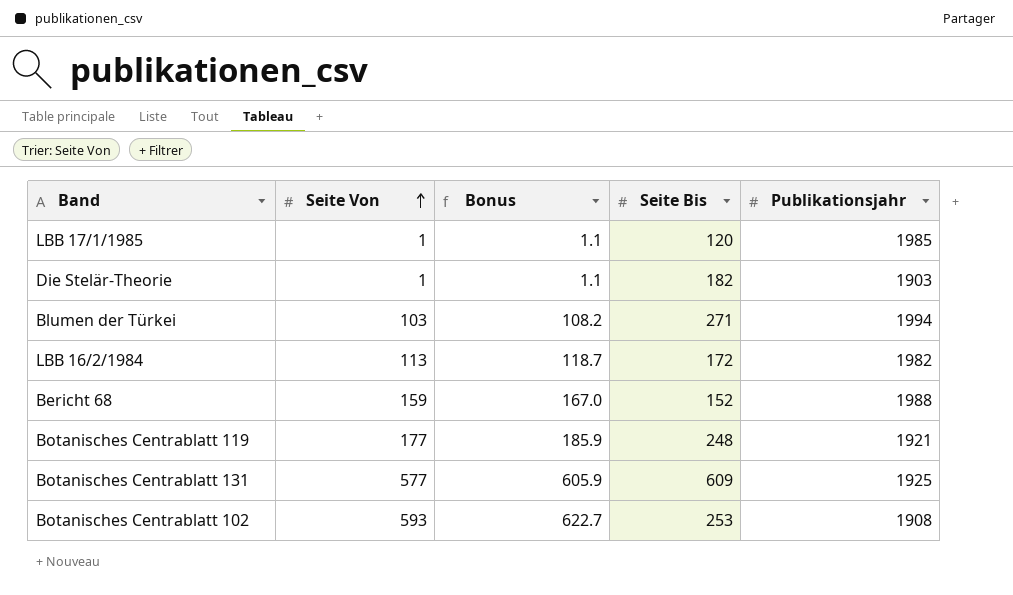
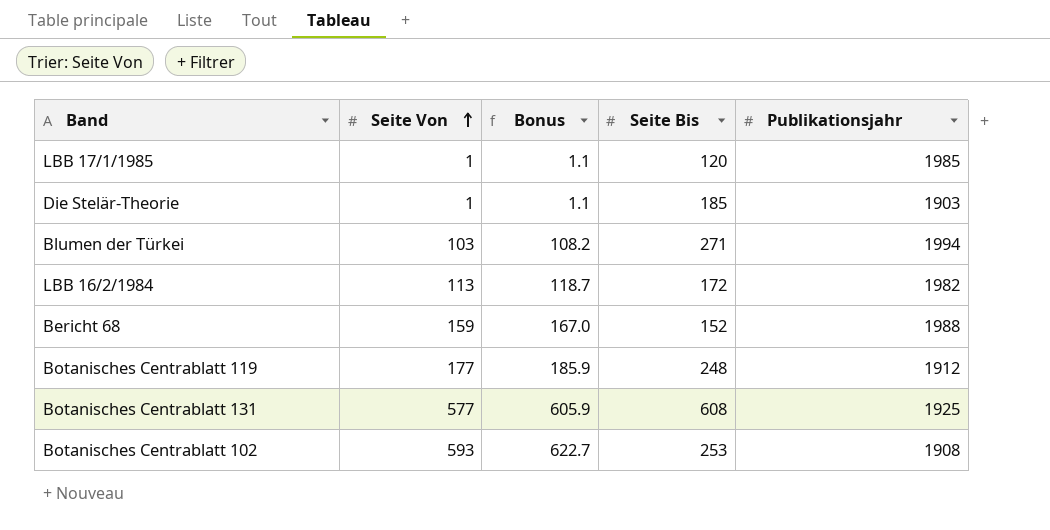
Die Stelär-Theorie | Seite Bis: 182 -> 185
Botanisches Centrablatt 119 | Publikationsjahr: 1921 -> 1912
Botanisches Centrablatt 131 | Seite Bis: 609 -> 608

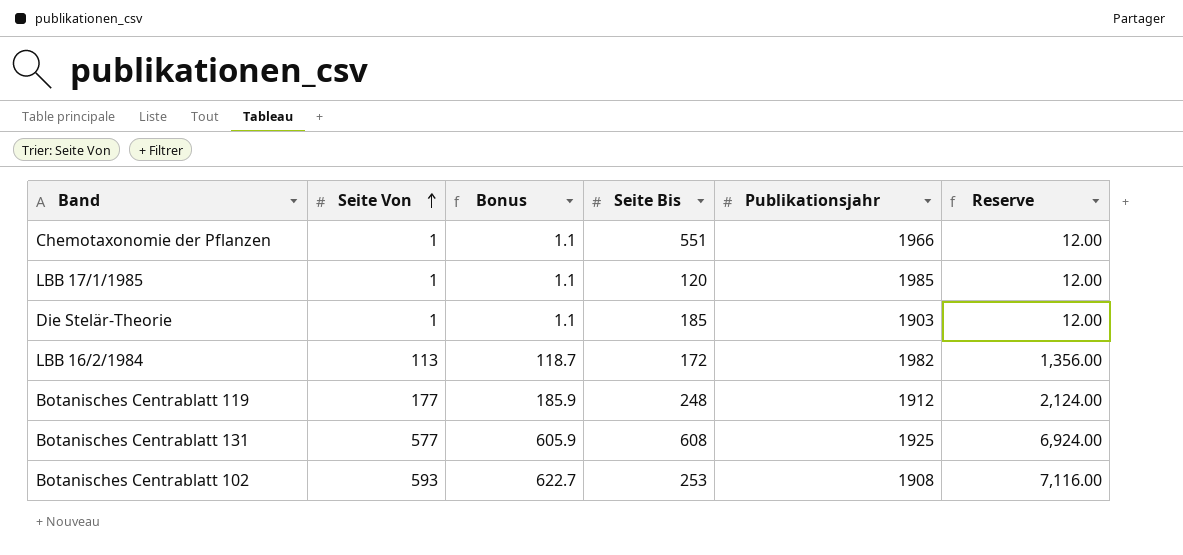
column Reserve | formula: none -> [Seite Von] * 12
row Blumen der Türkei: 103 | 108.2 | 271 | 1994 -> none
row Bericht 68: 159 | 167.0 | 152 | 1988 -> none
row Chemotaxonomie der Pflanzen: none -> 1 | 1.1 | 551 | 1966 | 12.00

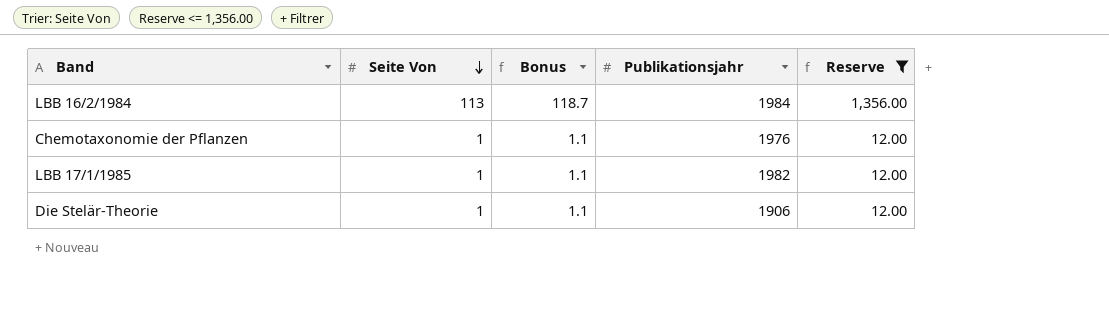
filter: none -> Reserve <= 1,356.00
row order: Seite Von ascending -> Seite Von descending
column Seite Bis | position: 4 -> none
LBB 16/2/1984 | Publikationsjahr: 1982 -> 1984
Chemotaxonomie der Pflanzen | Publikationsjahr: 1966 -> 1976
LBB 17/1/1985 | Publikationsjahr: 1985 -> 1982
Die Stelär-Theorie | Publikationsjahr: 1903 -> 1906

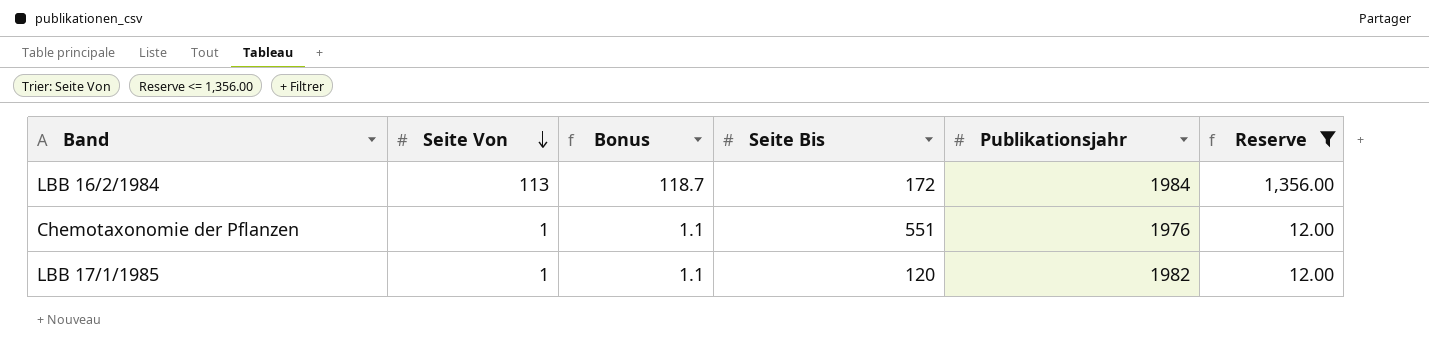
column Seite Bis | position: none -> 4
row Die Stelär-Theorie: 1 | 1.1 | 1906 | 12.00 -> none

